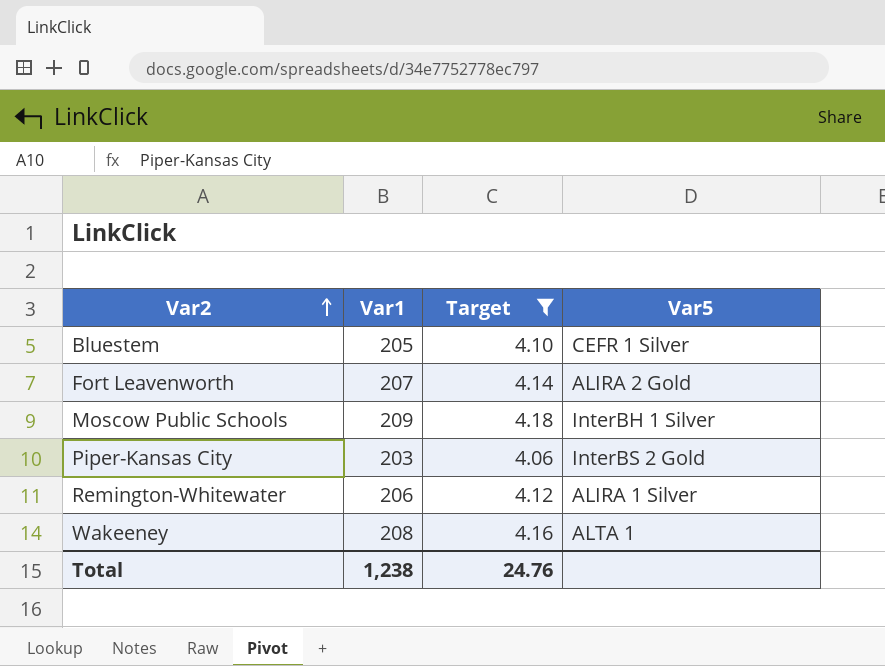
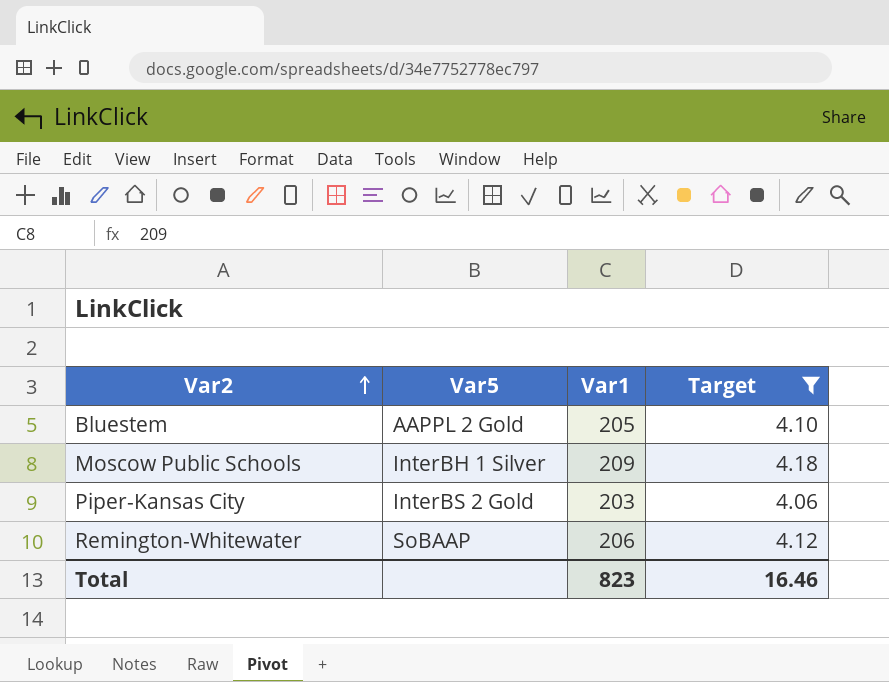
column Var5 | position: 4 -> 2
row Fort Leavenworth: 207 | 4.14 | ALIRA 2 Gold -> none
row Wakeeney: 208 | 4.16 | ALTA 1 -> none
Bluestem | Var5: CEFR 1 Silver -> AAPPL 2 Gold
Remington-Whitewater | Var5: ALIRA 1 Silver -> SoBAAP
Total | Var1: 1,238 -> 823
Total | Target: 24.76 -> 16.46

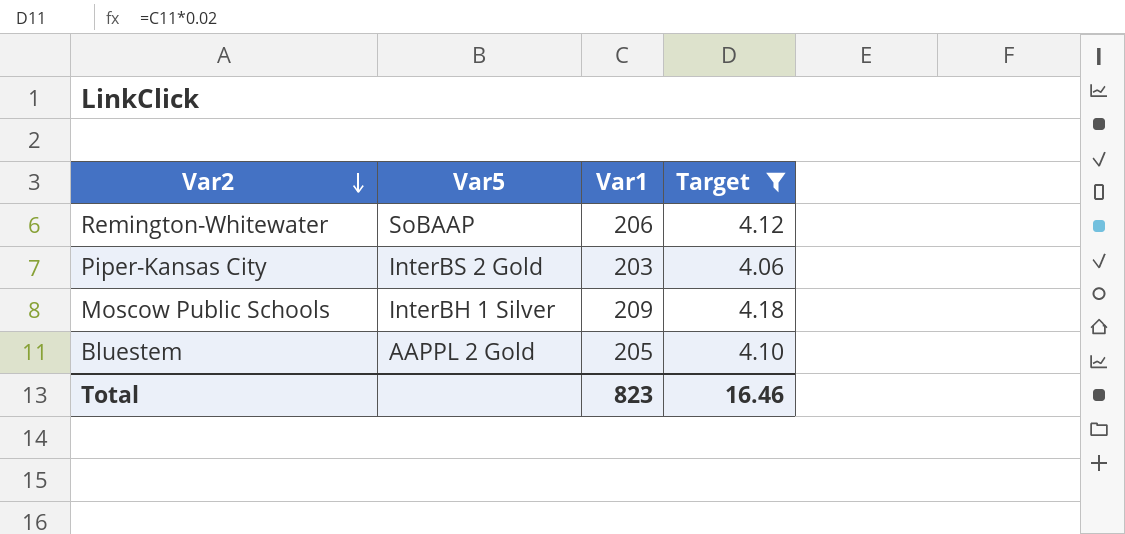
row order: Var2 ascending -> Var2 descending

